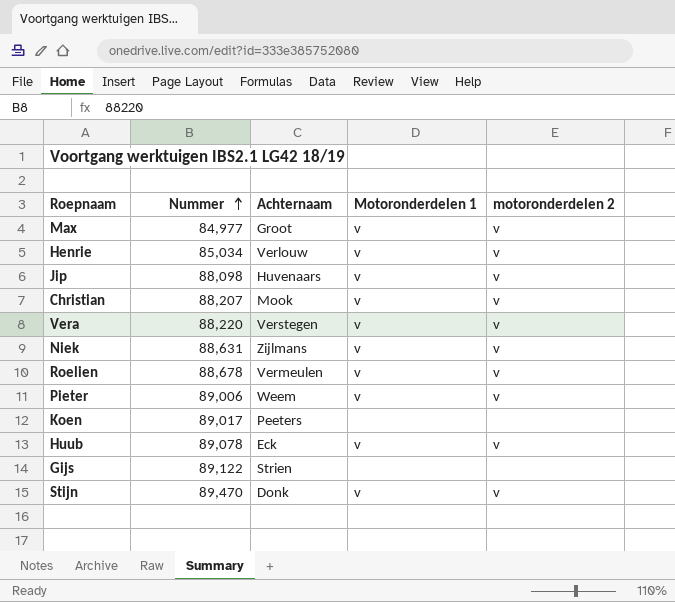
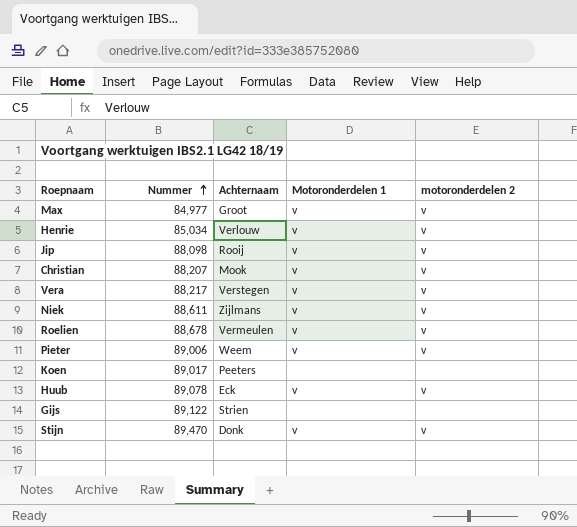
Jip | Achternaam: Huvenaars -> Rooij
Vera | Nummer: 88,220 -> 88,217
Niek | Nummer: 88,631 -> 88,611

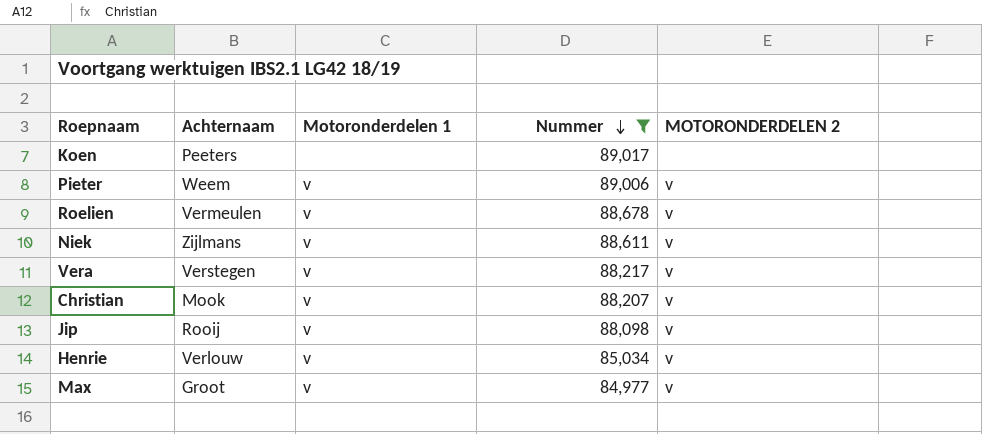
filter: none -> Nummer <= 89,017
row order: Nummer ascending -> Nummer descending
column Nummer | position: 2 -> 4
column name: motoronderdelen 2 -> MOTORONDERDELEN 2

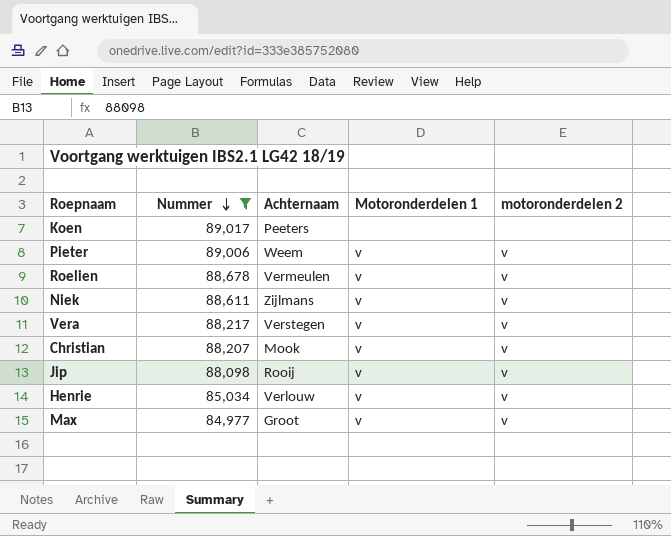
column Nummer | position: 4 -> 2
column name: MOTORONDERDELEN 2 -> motoronderdelen 2

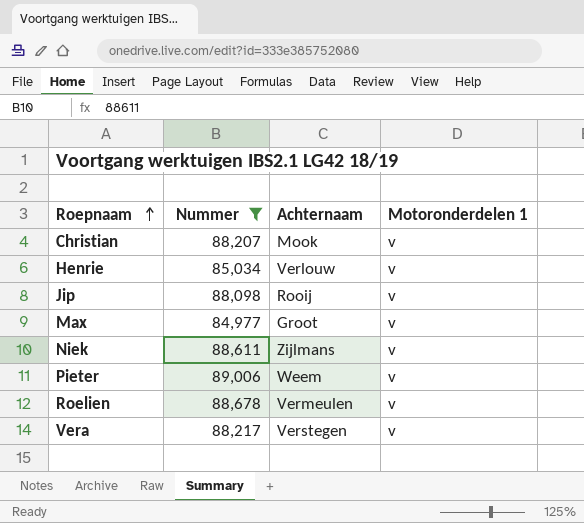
row order: Nummer descending -> Roepnaam ascending
column motoronderdelen 2 | position: 5 -> none
row Koen: 89,017 | Peeters | none | none -> none

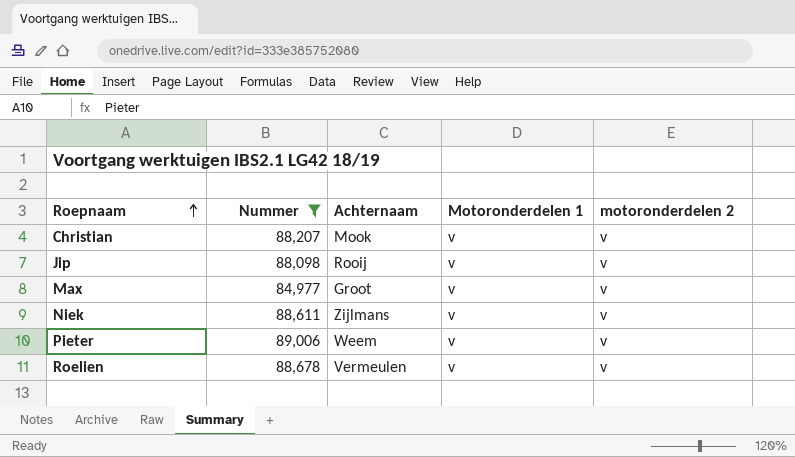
column motoronderdelen 2 | position: none -> 5
row Henrie: 85,034 | Verlouw | v -> none
row Vera: 88,217 | Verstegen | v -> none

